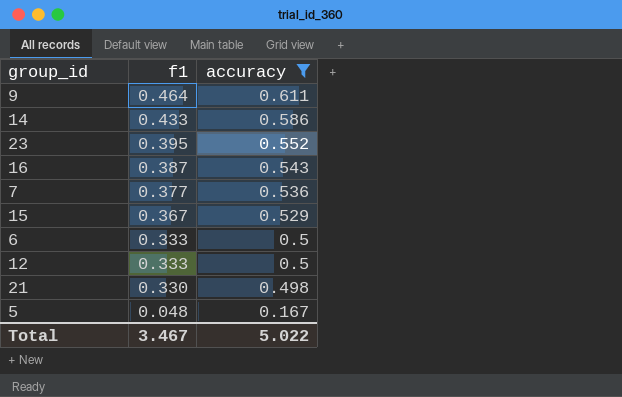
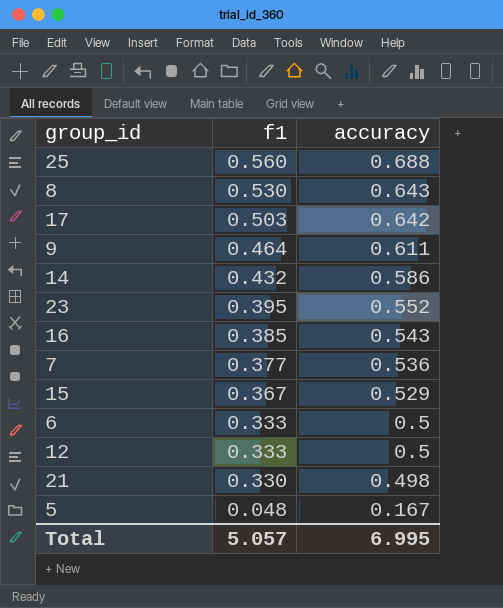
filter: accuracy <= 0.611 -> none
14 | f1: 0.433 -> 0.432
16 | f1: 0.387 -> 0.385
Total | f1: 3.467 -> 5.057
Total | accuracy: 5.022 -> 6.995

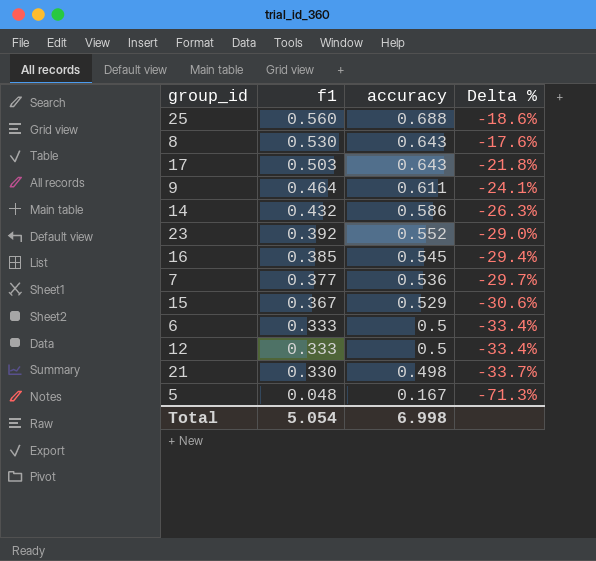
column Delta % | formula: none -> ([f1] - [accuracy]) / [accuracy]
17 | accuracy: 0.642 -> 0.643
23 | f1: 0.395 -> 0.392
16 | accuracy: 0.543 -> 0.545
Total | f1: 5.057 -> 5.054
Total | accuracy: 6.995 -> 6.998

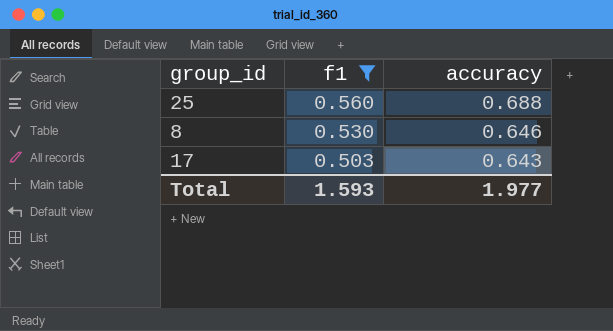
filter: none -> f1 >= 0.503
column Delta % | formula: ([f1] - [accuracy]) / [accuracy] -> none
8 | accuracy: 0.643 -> 0.646
Total | f1: 5.054 -> 1.593
Total | accuracy: 6.998 -> 1.977

